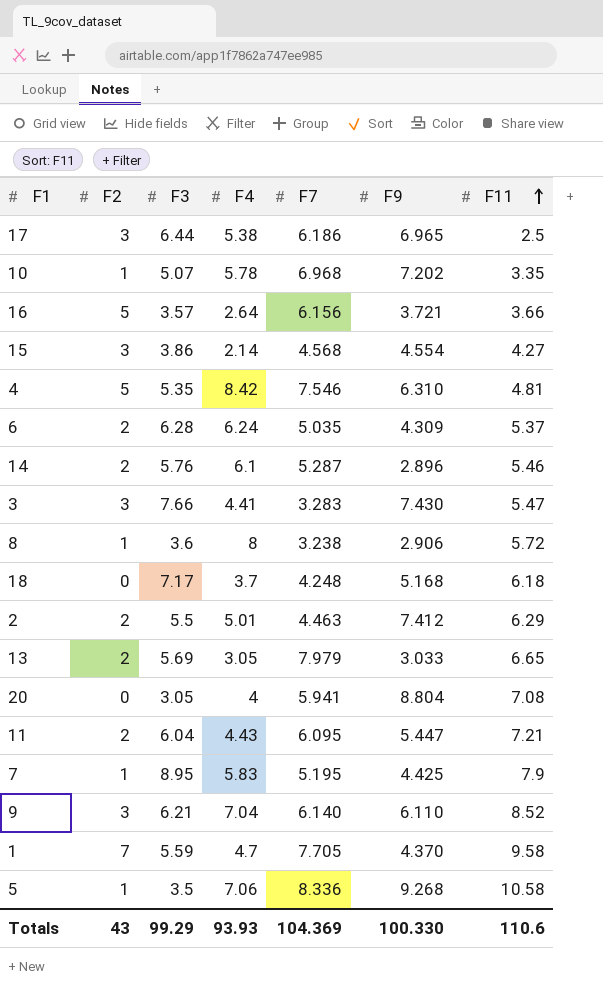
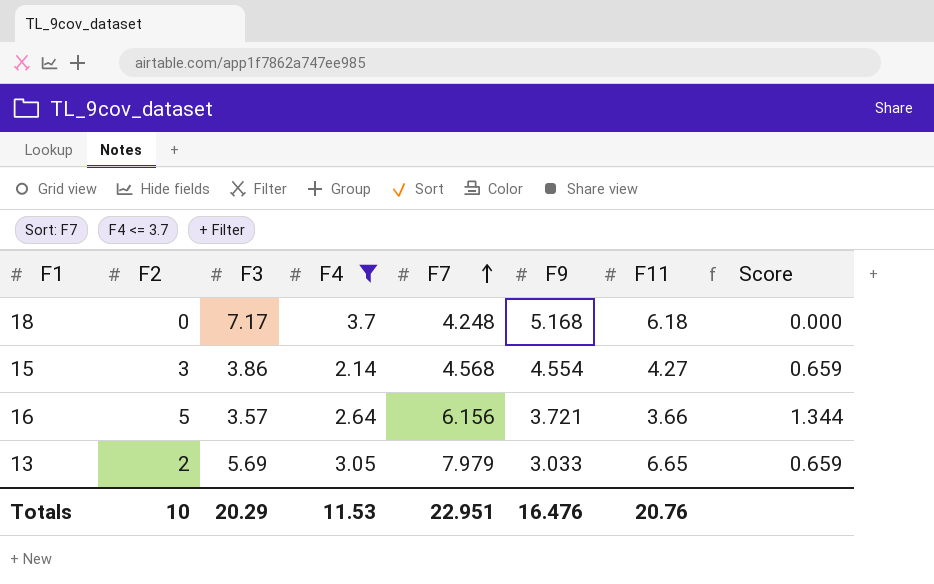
filter: none -> F4 <= 3.7
row order: F11 ascending -> F7 ascending
column Score | formula: none -> [F2] / [F9]
Totals | F2: 43 -> 10
Totals | F3: 99.29 -> 20.29
Totals | F4: 93.93 -> 11.53
Totals | F7: 104.369 -> 22.951
Totals | F9: 100.330 -> 16.476
Totals | F11: 110.6 -> 20.76

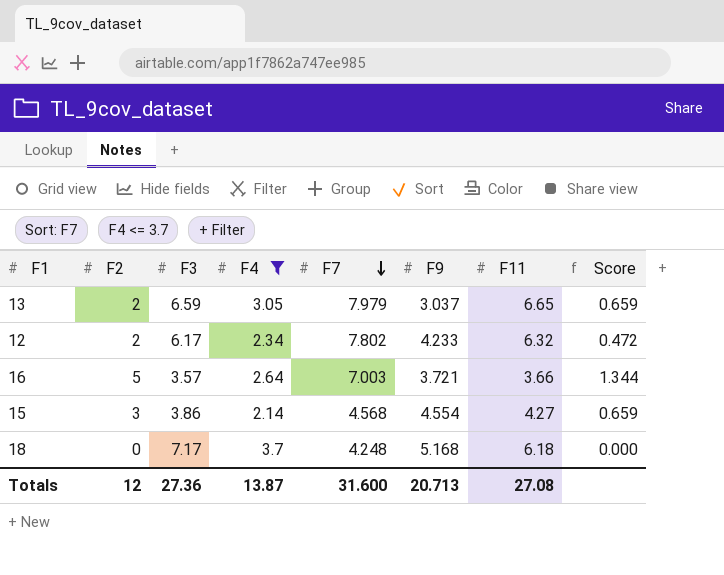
row order: F7 ascending -> F7 descending
13 | F3: 5.69 -> 6.59
13 | F9: 3.033 -> 3.037
row 12: none -> 2 | 6.17 | 2.34 | 7.802 | 4.233 | 6.32 | 0.472
16 | F7: 6.156 -> 7.003
Totals | F2: 10 -> 12
Totals | F3: 20.29 -> 27.36
Totals | F4: 11.53 -> 13.87
Totals | F7: 22.951 -> 31.600
Totals | F9: 16.476 -> 20.713
Totals | F11: 20.76 -> 27.08

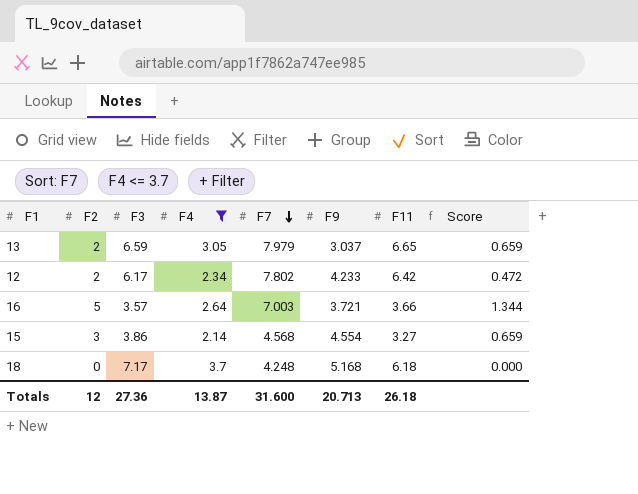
12 | F11: 6.32 -> 6.42
15 | F11: 4.27 -> 3.27
Totals | F11: 27.08 -> 26.18

